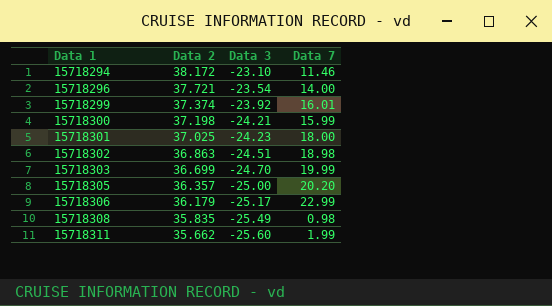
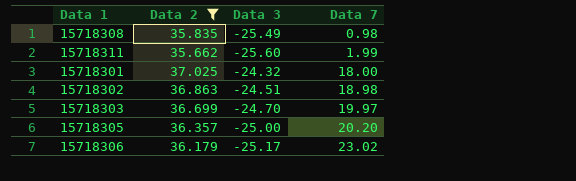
filter: none -> Data 2 <= 37.025
row order: Data 1 ascending -> Data 7 ascending
15718301 | Data 3: -24.23 -> -24.32
15718303 | Data 7: 19.99 -> 19.97
15718306 | Data 7: 22.99 -> 23.02

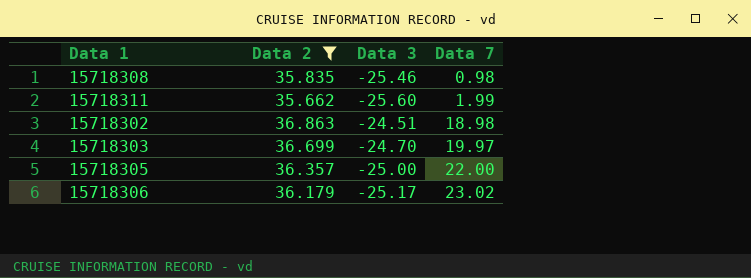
row 15718301: 37.025 | -24.32 | 18.00 -> none
15718308 | Data 3: -25.49 -> -25.46
15718305 | Data 7: 20.20 -> 22.00

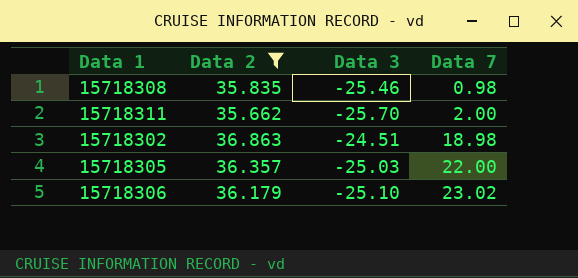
row 15718303: 36.699 | -24.70 | 19.97 -> none
15718311 | Data 3: -25.60 -> -25.70
15718311 | Data 7: 1.99 -> 2.00
15718305 | Data 3: -25.00 -> -25.03
15718306 | Data 3: -25.17 -> -25.10

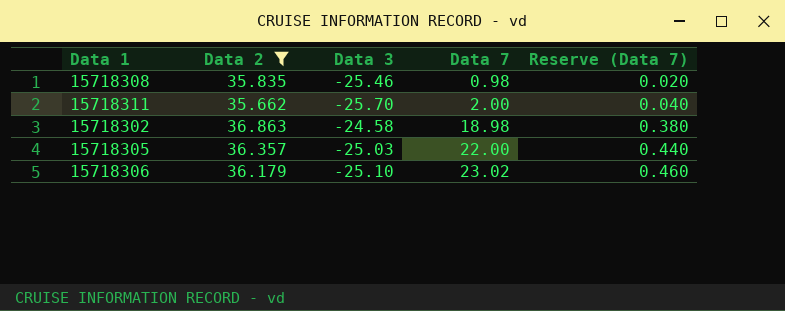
column Reserve (Data 7) | formula: none -> [Data 7] * 0.02
15718302 | Data 3: -24.51 -> -24.58

